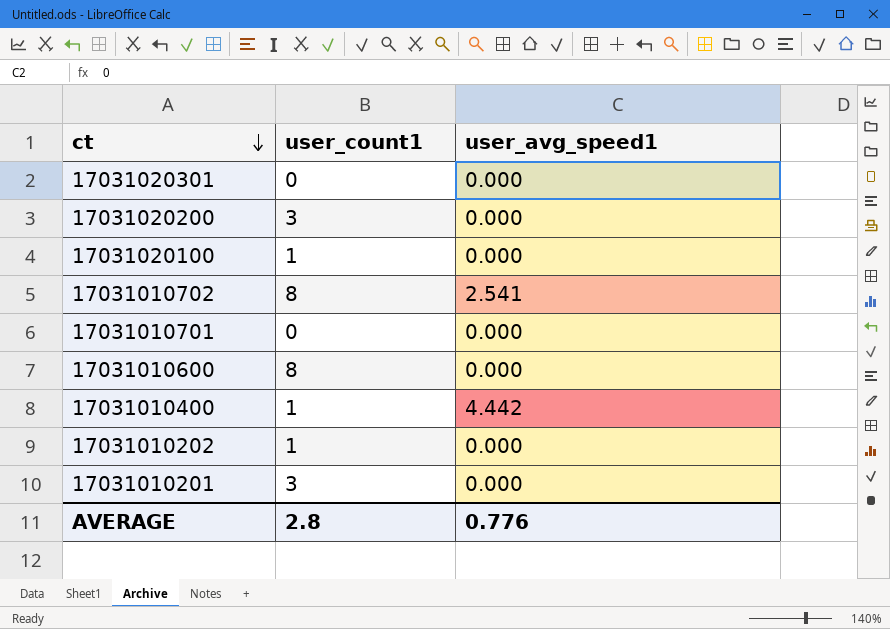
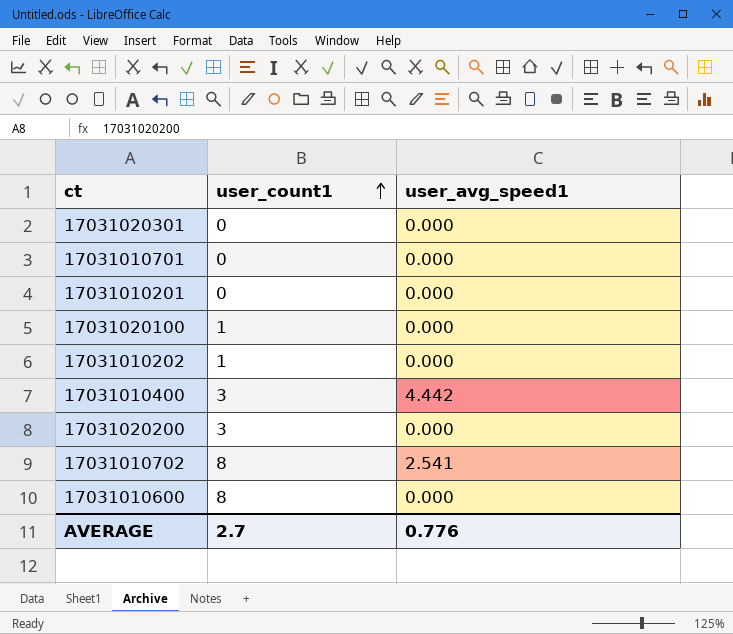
row order: ct descending -> user_count1 ascending
17031010201 | user_count1: 3 -> 0
17031010400 | user_count1: 1 -> 3
AVERAGE | user_count1: 2.8 -> 2.7

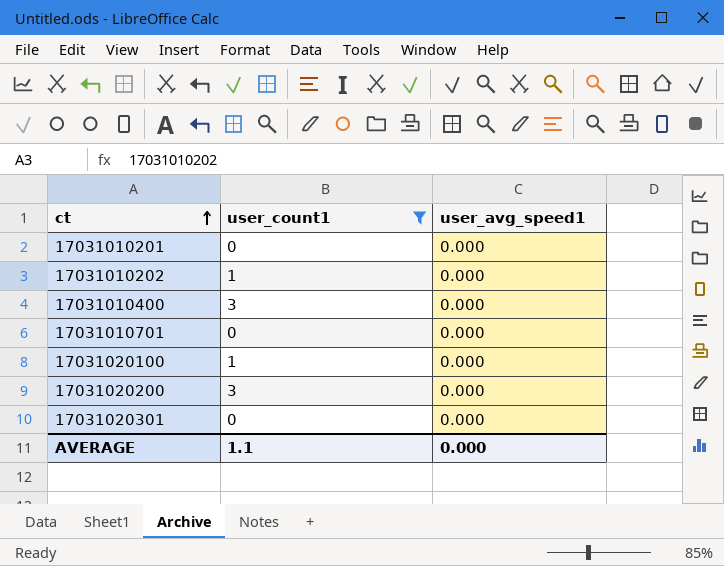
filter: none -> user_count1 != 8
row order: user_count1 ascending -> ct ascending
17031010400 | user_avg_speed1: 4.442 -> 0.000
AVERAGE | user_count1: 2.7 -> 1.1
AVERAGE | user_avg_speed1: 0.776 -> 0.000

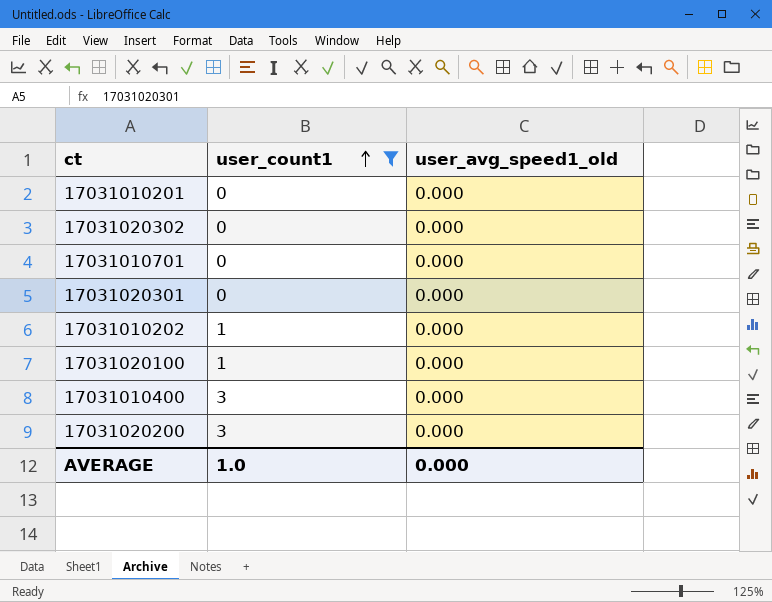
row order: ct ascending -> user_count1 ascending
column name: user_avg_speed1 -> user_avg_speed1_old
row 17031020302: none -> 0 | 0.000
AVERAGE | user_count1: 1.1 -> 1.0

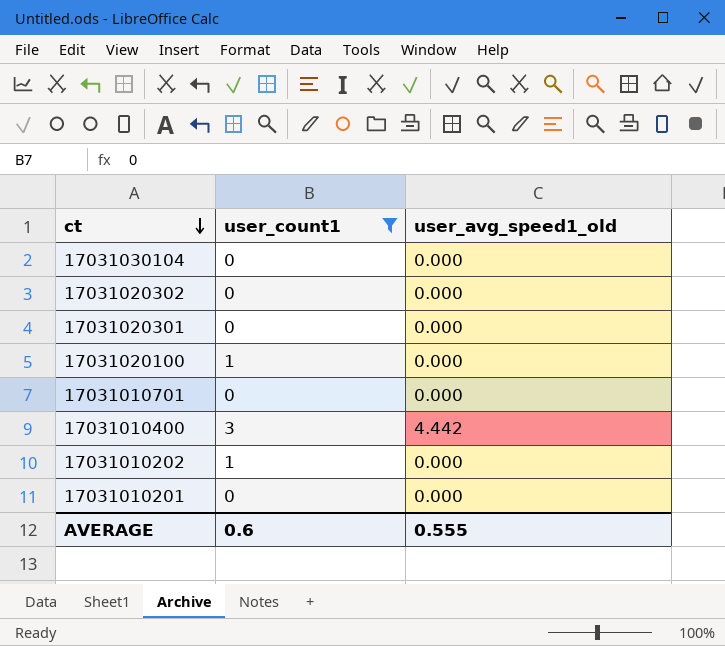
row order: user_count1 ascending -> ct descending
row 17031020200: 3 | 0.000 -> none
row 17031030104: none -> 0 | 0.000
17031010400 | user_avg_speed1_old: 0.000 -> 4.442
AVERAGE | user_count1: 1.0 -> 0.6
AVERAGE | user_avg_speed1_old: 0.000 -> 0.555

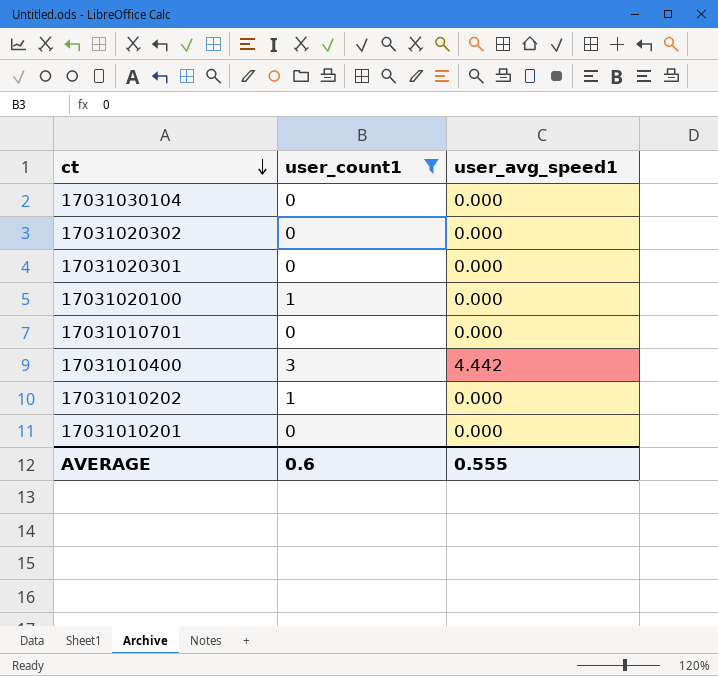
column name: user_avg_speed1_old -> user_avg_speed1

